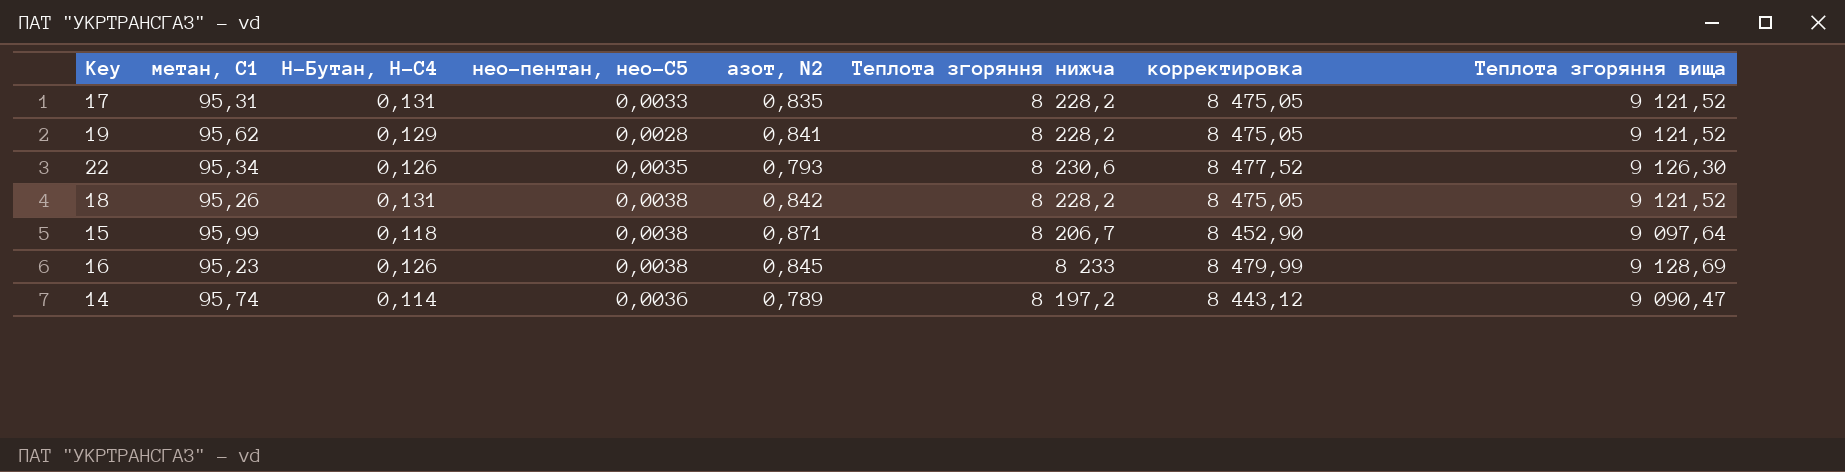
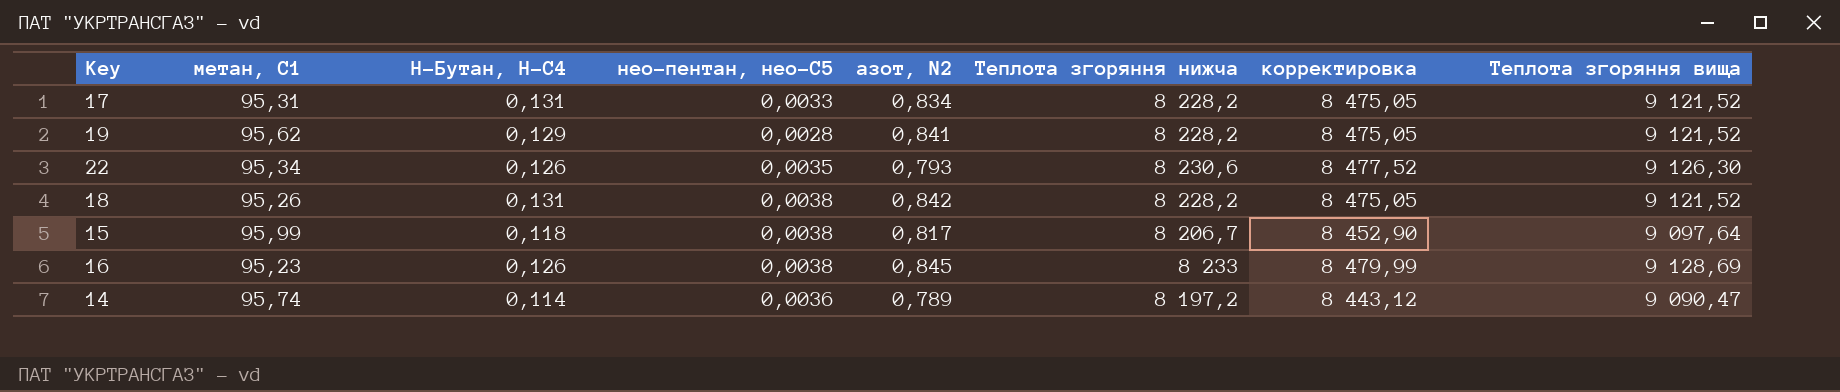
17 | азот, N2: 0,835 -> 0,834
15 | азот, N2: 0,871 -> 0,817

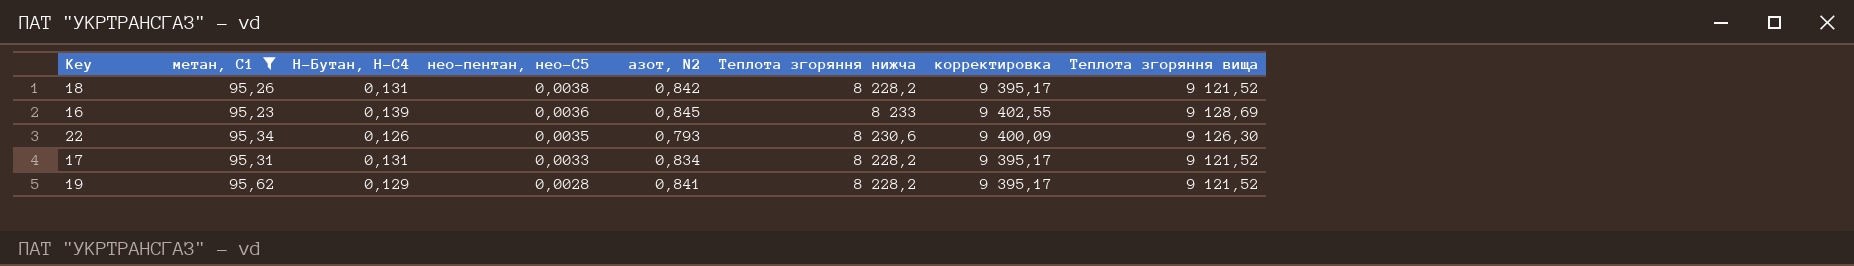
filter: none -> метан, С1 <= 95,62
row order: none -> нео-пентан, нео-С5 descending
column корректировка | formula: [Теплота згоряння нижча] * 1,03 -> [Теплота згоряння вища] * 1,03
16 | Н-Бутан, Н-С4: 0,126 -> 0,139
16 | нео-пентан, нео-С5: 0,0038 -> 0,0036

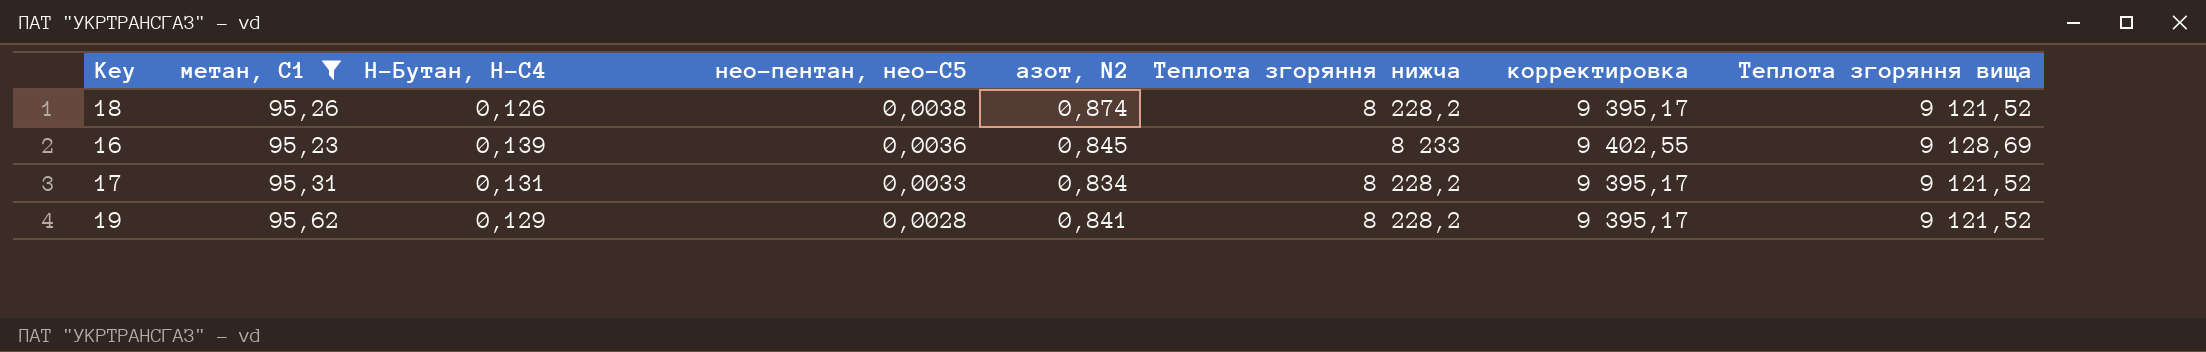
row 22: 95,34 | 0,126 | 0,0035 | 0,793 | 8 230,6 | 9 400,09 | 9 126,30 -> none
18 | Н-Бутан, Н-С4: 0,131 -> 0,126
18 | азот, N2: 0,842 -> 0,874

